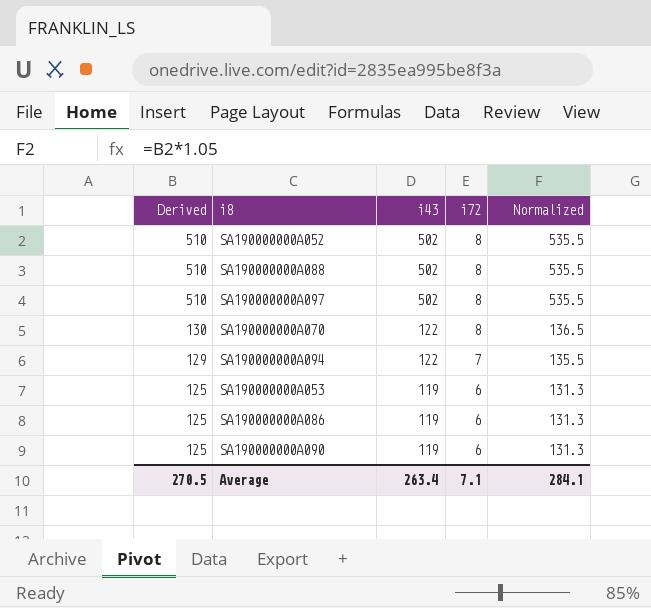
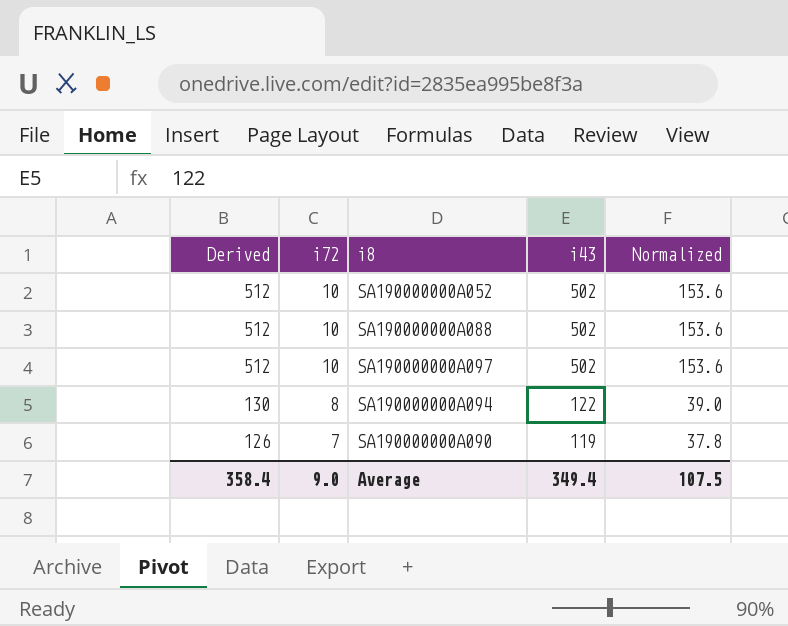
column i72 | position: 4 -> 2
column Normalized | formula: [Derived] * 1.05 -> [Derived] * 0.3
row SA190000000A070: 130 | 122 | 8 | 136.5 -> none
row SA190000000A053: 125 | 119 | 6 | 131.3 -> none
row SA190000000A086: 125 | 119 | 6 | 131.3 -> none
SA190000000A052 | Derived: 510 -> 512
SA190000000A052 | i72: 8 -> 10
SA190000000A088 | Derived: 510 -> 512
SA190000000A088 | i72: 8 -> 10
SA190000000A097 | Derived: 510 -> 512
SA190000000A097 | i72: 8 -> 10
SA190000000A094 | Derived: 129 -> 130
SA190000000A094 | i72: 7 -> 8
SA190000000A090 | Derived: 125 -> 126
SA190000000A090 | i72: 6 -> 7
Average | Derived: 270.5 -> 358.4
Average | i72: 7.1 -> 9.0
Average | i43: 263.4 -> 349.4
Average | Normalized: 284.1 -> 107.5

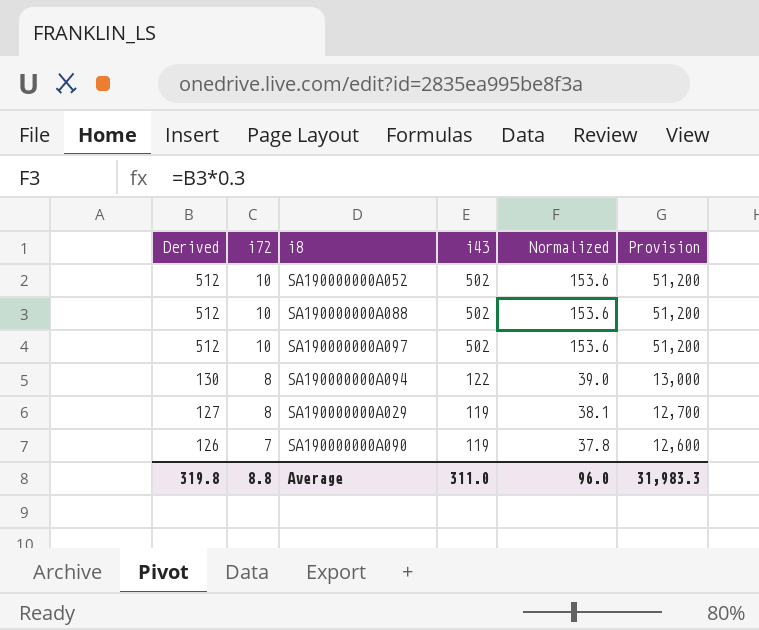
column Provision | formula: none -> [Derived] * 100
row SA190000000A029: none -> 127 | 8 | 119 | 38.1 | 12,700
Average | Derived: 358.4 -> 319.8
Average | i72: 9.0 -> 8.8
Average | i43: 349.4 -> 311.0
Average | Normalized: 107.5 -> 96.0

